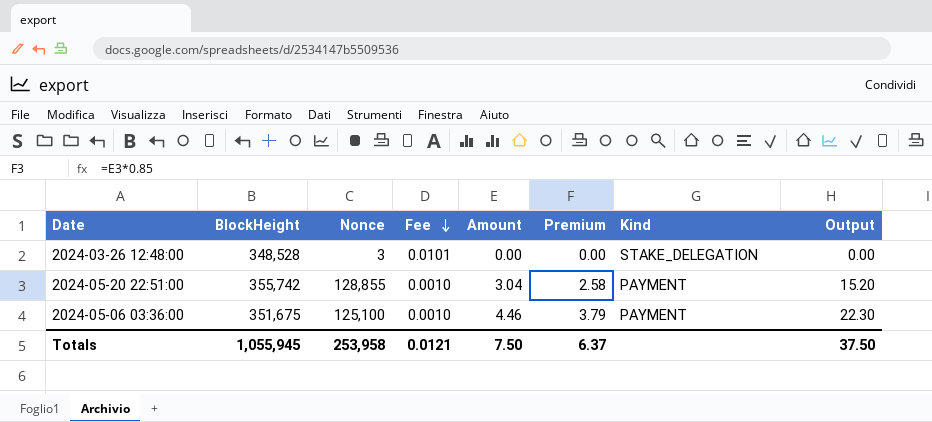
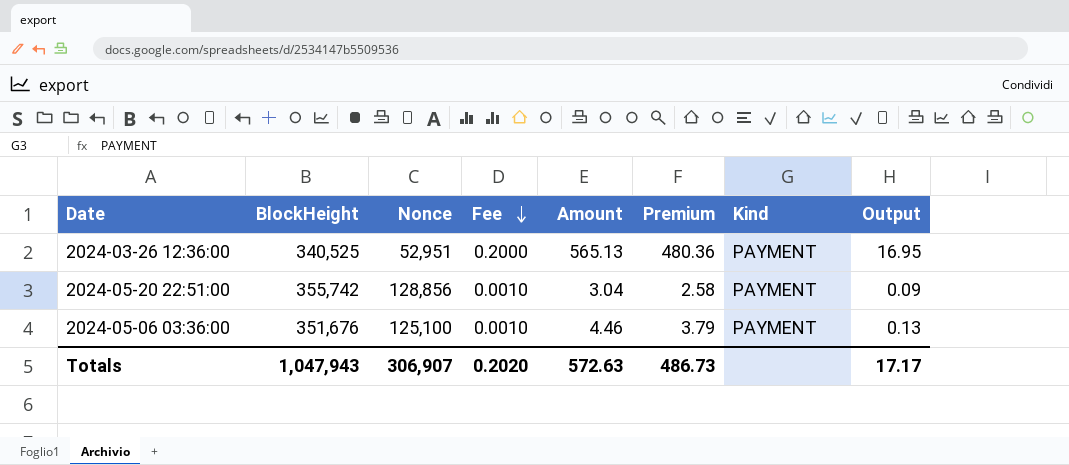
column Output | formula: [Amount] * 5 -> [Amount] * 0.03
row 2024-03-26 12:48:00: 348,528 | 3 | 0.0101 | 0.00 | 0.00 | STAKE_DELEGATION | 0.00 -> none
row 2024-03-26 12:36:00: none -> 340,525 | 52,951 | 0.2000 | 565.13 | 480.36 | PAYMENT | 16.95
2024-05-20 22:51:00 | Nonce: 128,855 -> 128,856
2024-05-06 03:36:00 | BlockHeight: 351,675 -> 351,676
Totals | BlockHeight: 1,055,945 -> 1,047,943
Totals | Nonce: 253,958 -> 306,907
Totals | Fee: 0.0121 -> 0.2020
Totals | Amount: 7.50 -> 572.63
Totals | Premium: 6.37 -> 486.73
Totals | Output: 37.50 -> 17.17

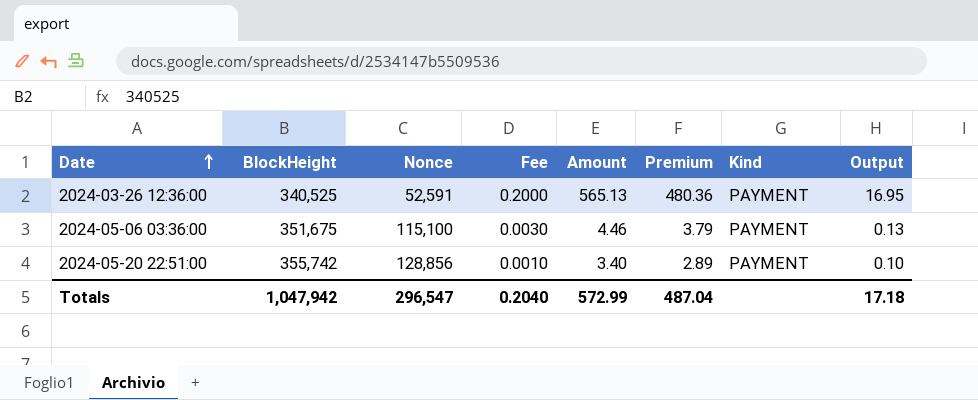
row order: Fee descending -> Date ascending
2024-03-26 12:36:00 | Nonce: 52,951 -> 52,591
2024-05-06 03:36:00 | BlockHeight: 351,676 -> 351,675
2024-05-06 03:36:00 | Nonce: 125,100 -> 115,100
2024-05-06 03:36:00 | Fee: 0.0010 -> 0.0030
2024-05-20 22:51:00 | Amount: 3.04 -> 3.40
2024-05-20 22:51:00 | Premium: 2.58 -> 2.89
2024-05-20 22:51:00 | Output: 0.09 -> 0.10
Totals | BlockHeight: 1,047,943 -> 1,047,942
Totals | Nonce: 306,907 -> 296,547
Totals | Fee: 0.2020 -> 0.2040
Totals | Amount: 572.63 -> 572.99
Totals | Premium: 486.73 -> 487.04
Totals | Output: 17.17 -> 17.18

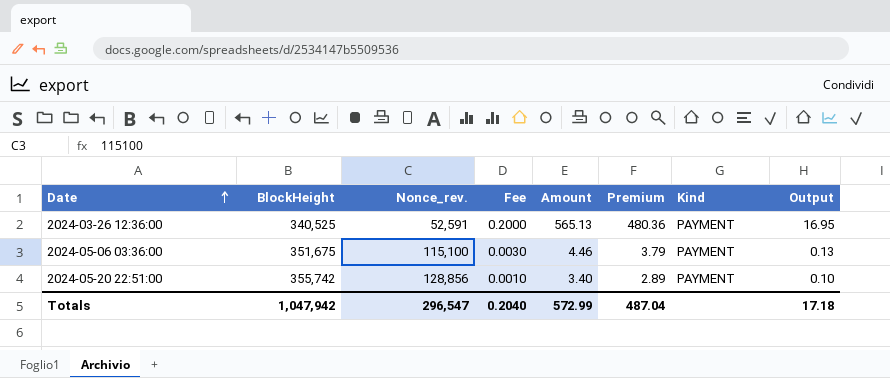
column name: Nonce -> Nonce_rev.

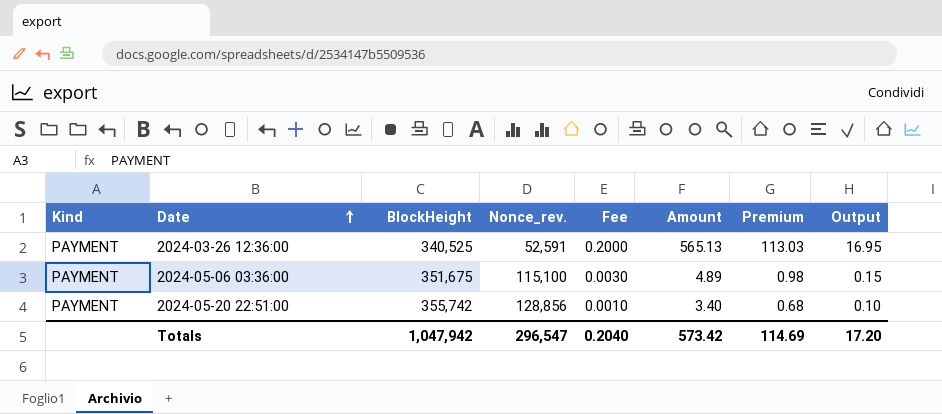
column Kind | position: 7 -> 1
column Premium | formula: [Amount] * 0.85 -> [Amount] * 0.2
2024-05-06 03:36:00 | Amount: 4.46 -> 4.89
2024-05-06 03:36:00 | Output: 0.13 -> 0.15
Totals | Amount: 572.99 -> 573.42
Totals | Premium: 487.04 -> 114.69
Totals | Output: 17.18 -> 17.20

